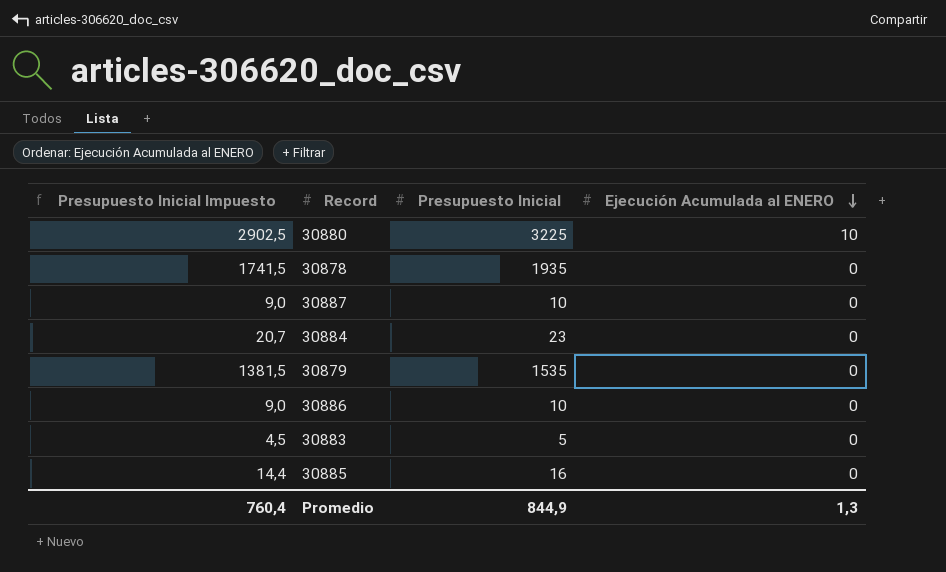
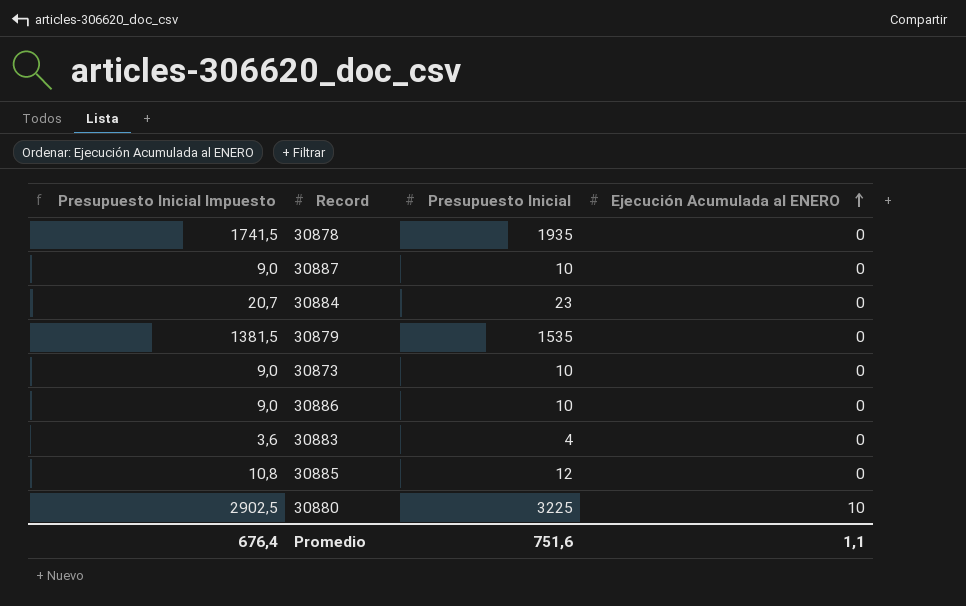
row order: Ejecución Acumulada al ENERO descending -> Ejecución Acumulada al ENERO ascending
row 30873: none -> 9,0 | 10 | 0
30883 | Presupuesto Inicial Impuesto: 4,5 -> 3,6
30883 | Presupuesto Inicial: 5 -> 4
30885 | Presupuesto Inicial Impuesto: 14,4 -> 10,8
30885 | Presupuesto Inicial: 16 -> 12
Promedio | Presupuesto Inicial Impuesto: 760,4 -> 676,4
Promedio | Presupuesto Inicial: 844,9 -> 751,6
Promedio | Ejecución Acumulada al ENERO: 1,3 -> 1,1

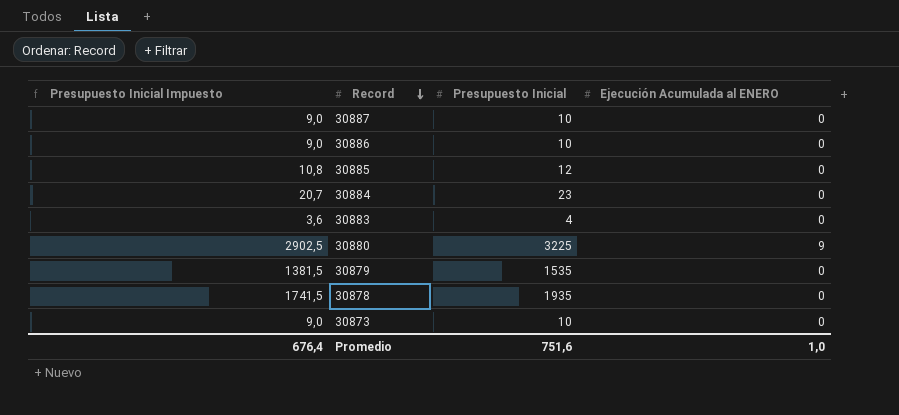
row order: Ejecución Acumulada al ENERO ascending -> Record descending
30880 | Ejecución Acumulada al ENERO: 10 -> 9
Promedio | Ejecución Acumulada al ENERO: 1,1 -> 1,0

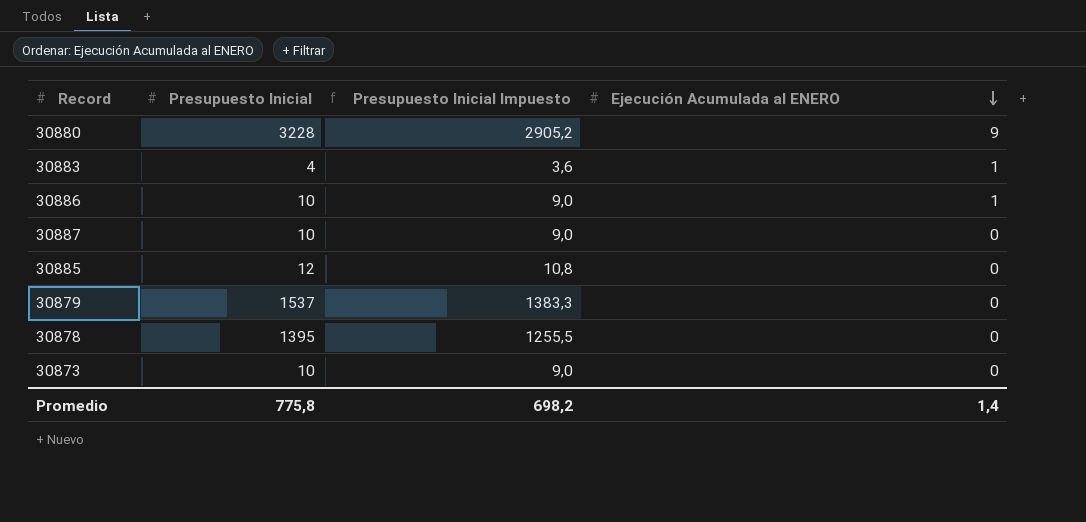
row order: Record descending -> Ejecución Acumulada al ENERO descending
column Presupuesto Inicial Impuesto | position: 1 -> 3
row 30884: 20,7 | 23 | 0 -> none
30880 | Presupuesto Inicial: 3225 -> 3228
30880 | Presupuesto Inicial Impuesto: 2902,5 -> 2905,2
30883 | Ejecución Acumulada al ENERO: 0 -> 1
30886 | Ejecución Acumulada al ENERO: 0 -> 1
30879 | Presupuesto Inicial: 1535 -> 1537
30879 | Presupuesto Inicial Impuesto: 1381,5 -> 1383,3
30878 | Presupuesto Inicial: 1935 -> 1395
30878 | Presupuesto Inicial Impuesto: 1741,5 -> 1255,5
Promedio | Presupuesto Inicial: 751,6 -> 775,8
Promedio | Presupuesto Inicial Impuesto: 676,4 -> 698,2
Promedio | Ejecución Acumulada al ENERO: 1,0 -> 1,4

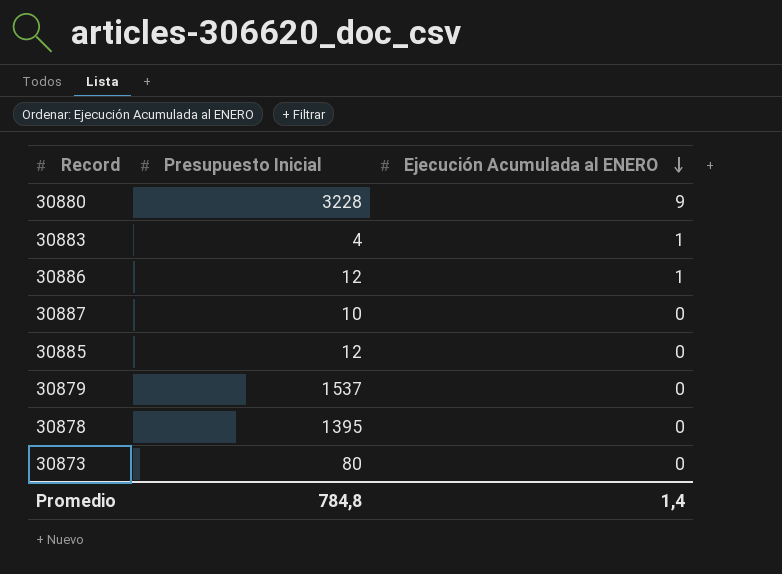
column Presupuesto Inicial Impuesto | formula: [Presupuesto Inicial] * 0,9 -> none
30886 | Presupuesto Inicial: 10 -> 12
30873 | Presupuesto Inicial: 10 -> 80
Promedio | Presupuesto Inicial: 775,8 -> 784,8

